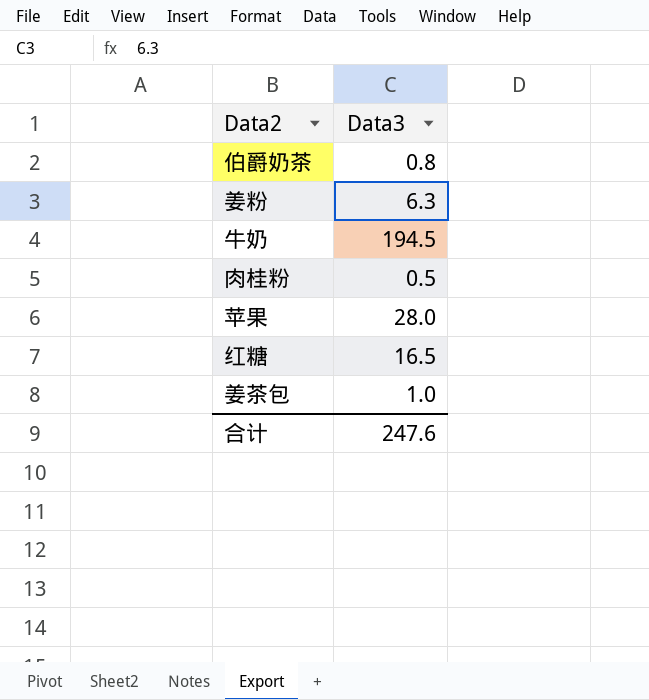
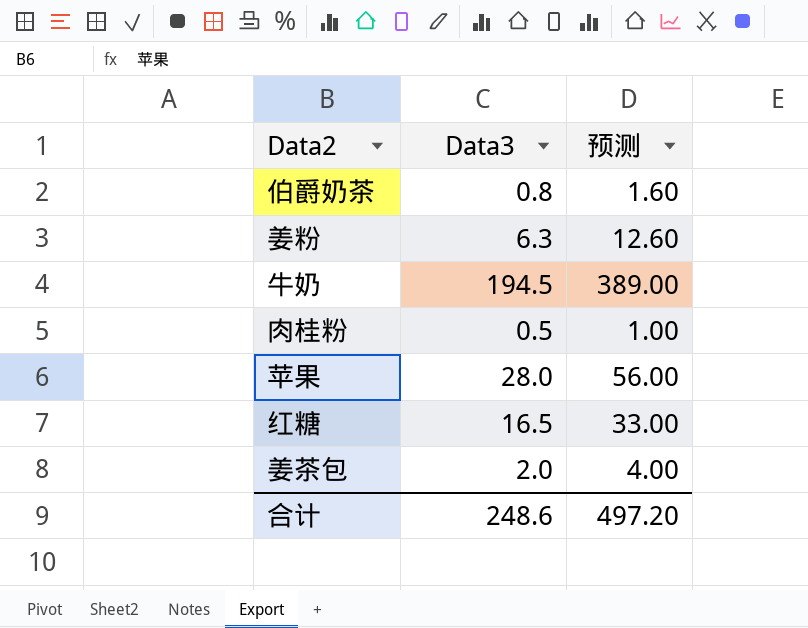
column 预测 | formula: none -> [Data3] * 2
姜茶包 | Data3: 1.0 -> 2.0
合计 | Data3: 247.6 -> 248.6

